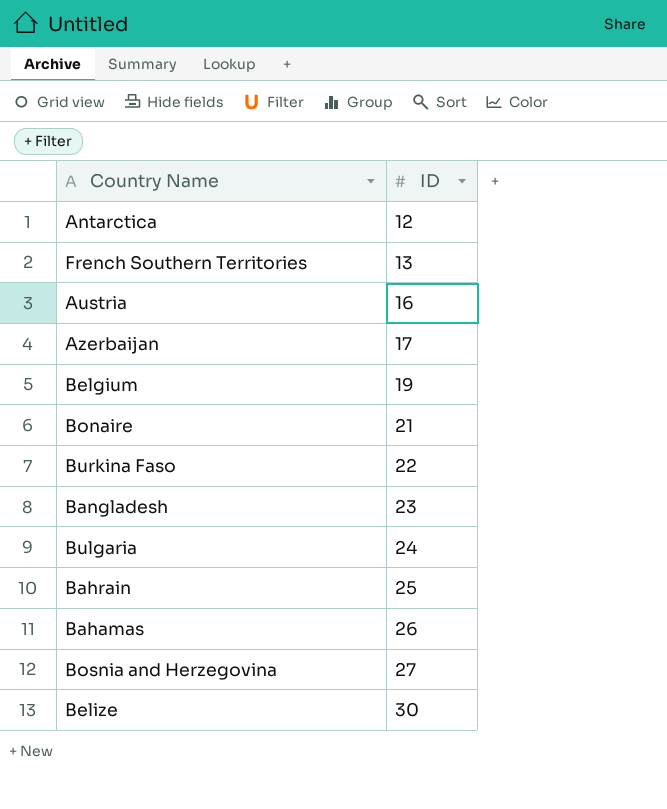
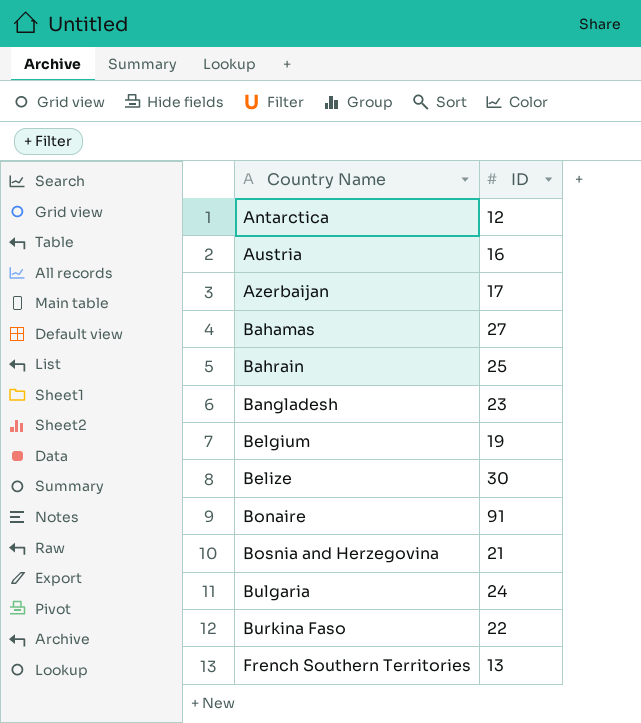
row order: ID ascending -> Country Name ascending
Bahamas | ID: 26 -> 27
Bonaire | ID: 21 -> 91
Bosnia and Herzegovina | ID: 27 -> 21

